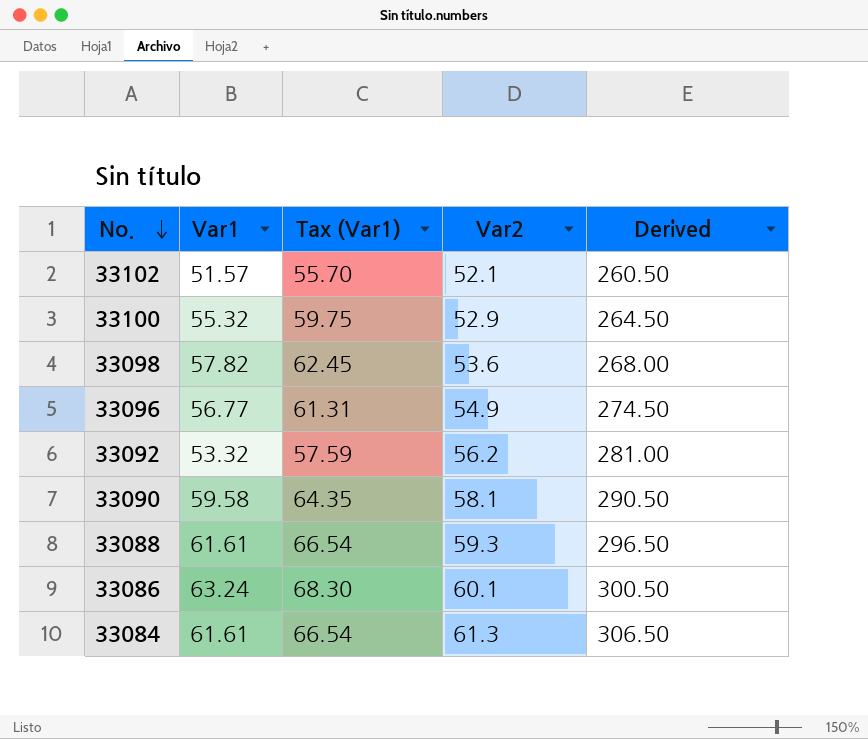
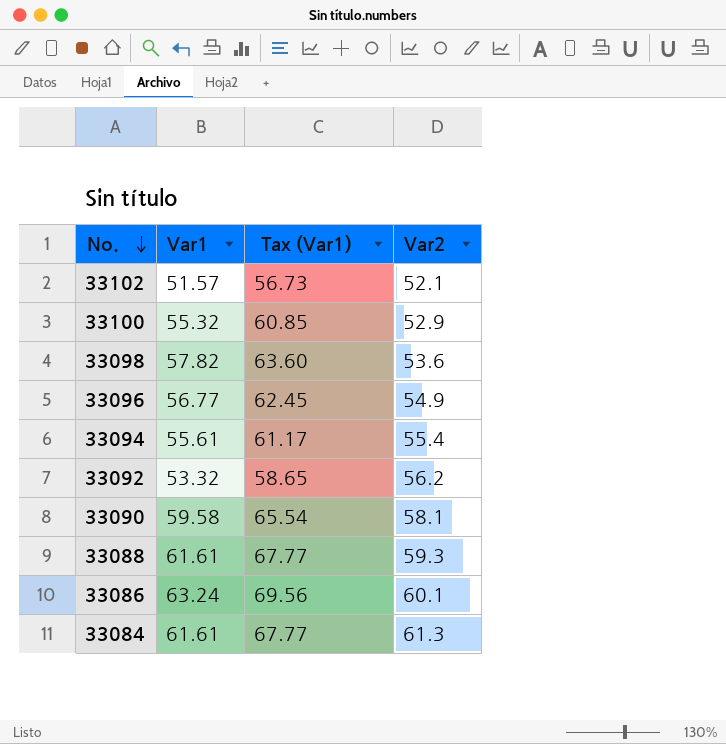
column Derived | formula: [Var2] * 5 -> none
column Tax (Var1) | formula: [Var1] * 1.08 -> [Var1] * 1.1
row 33094: none -> 55.61 | 61.17 | 55.4

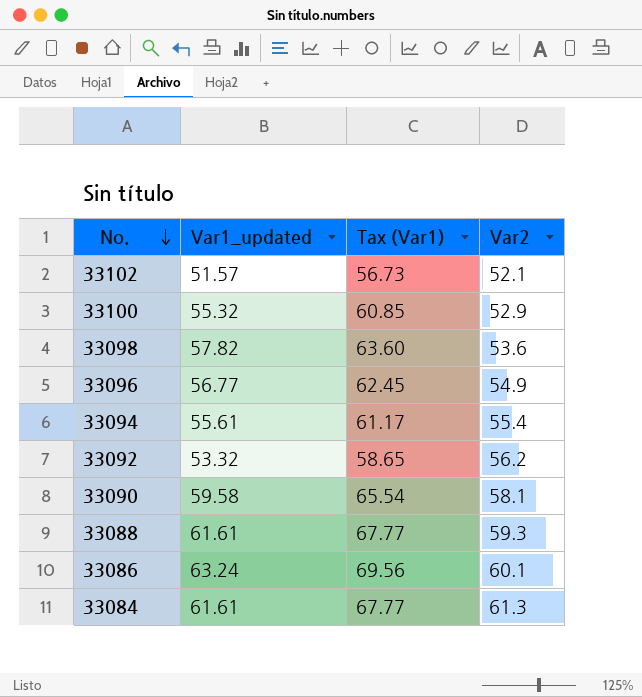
column name: Var1 -> Var1_updated

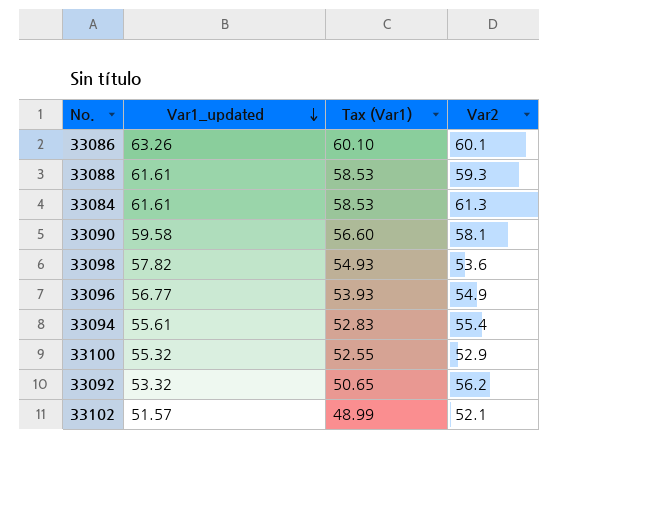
row order: No. descending -> Var1_updated descending
column Tax (Var1) | formula: [Var1_updated] * 1.1 -> [Var1_updated] * 0.95
33086 | Var1_updated: 63.24 -> 63.26

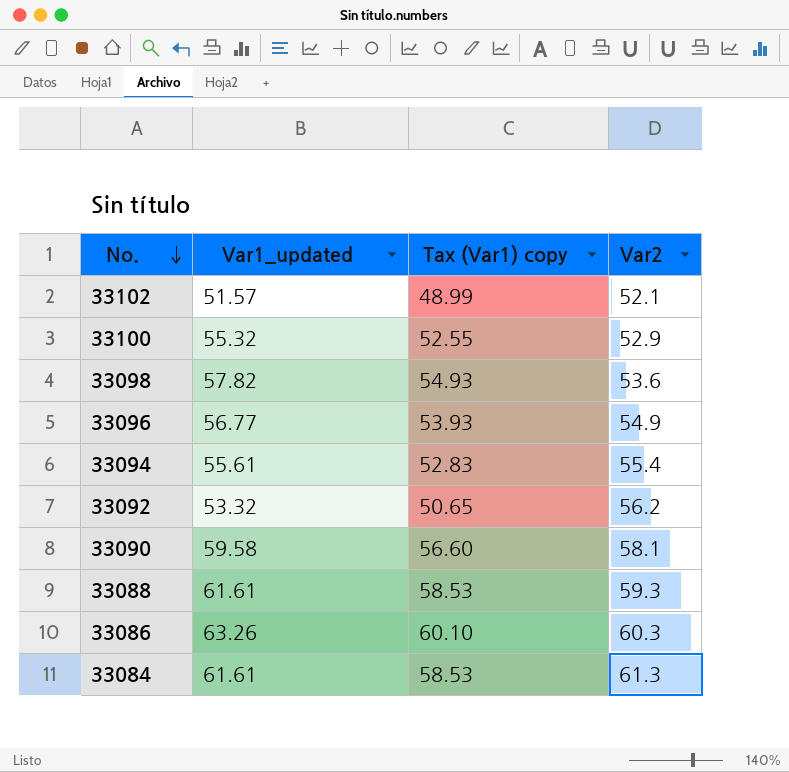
row order: Var1_updated descending -> No. descending
column name: Tax (Var1) -> Tax (Var1) copy
33086 | Var2: 60.1 -> 60.3

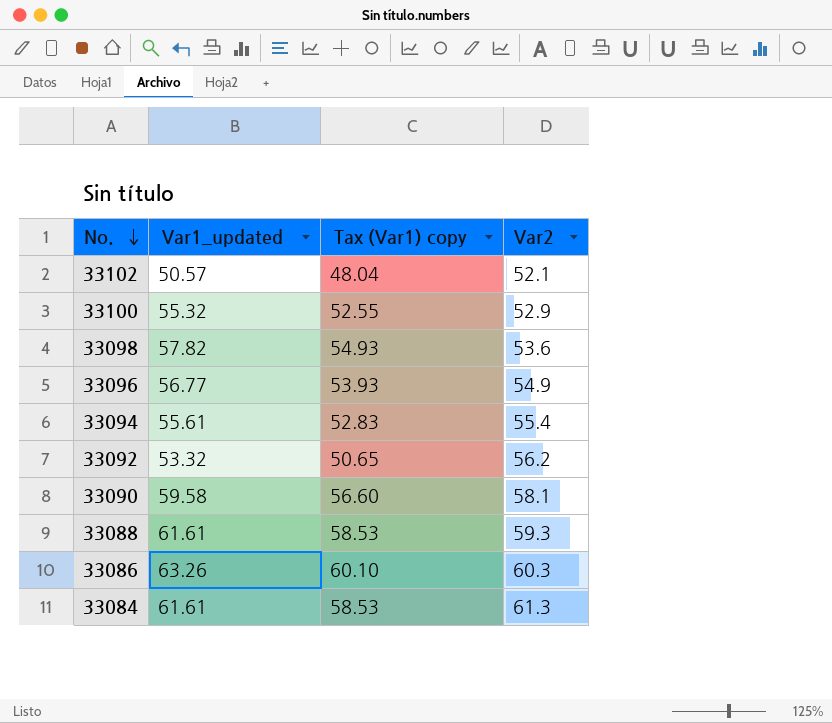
33102 | Var1_updated: 51.57 -> 50.57
33102 | Tax (Var1) copy: 48.99 -> 48.04

